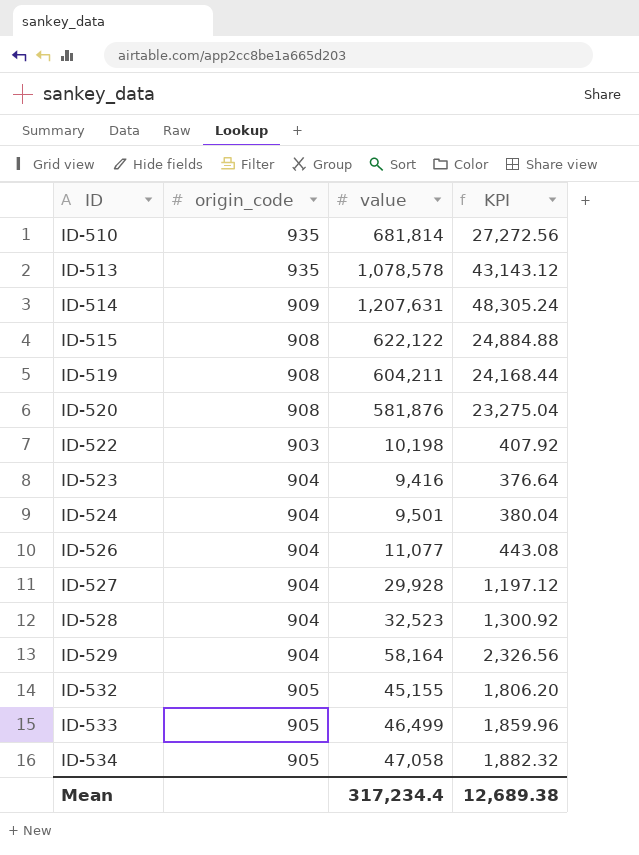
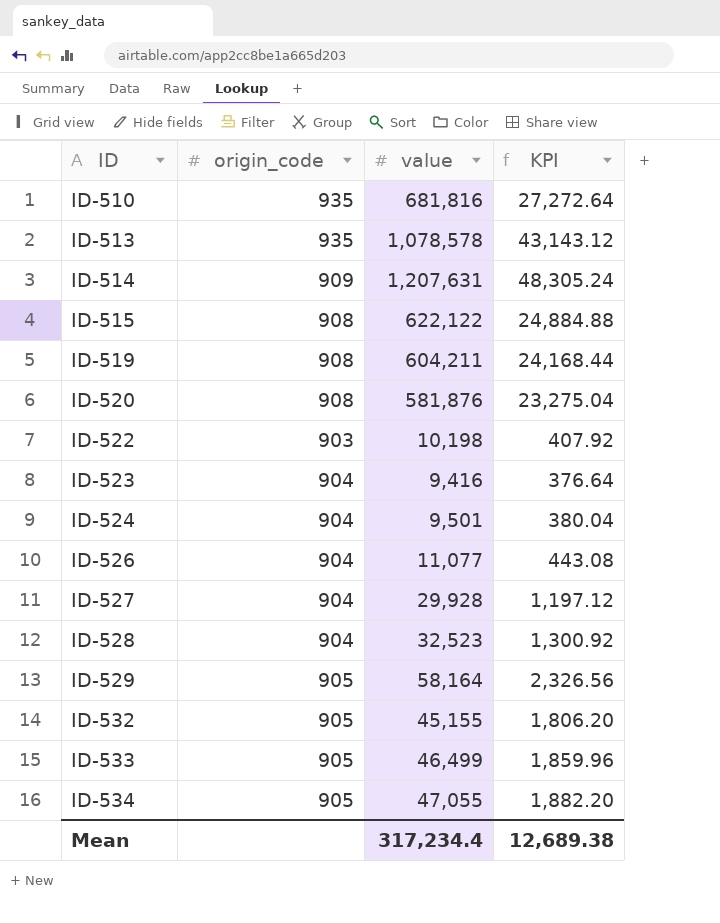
ID-510 | value: 681,814 -> 681,816
ID-510 | KPI: 27,272.56 -> 27,272.64
ID-529 | origin_code: 904 -> 905
ID-534 | value: 47,058 -> 47,055
ID-534 | KPI: 1,882.32 -> 1,882.20

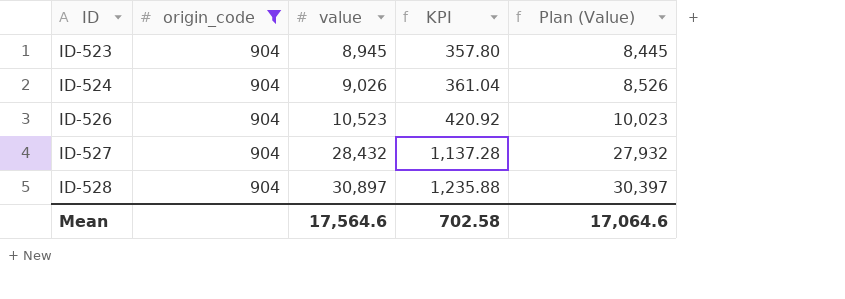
filter: none -> origin_code = 904
column Plan (Value) | formula: none -> [value] - 500
ID-523 | value: 9,416 -> 8,945
ID-523 | KPI: 376.64 -> 357.80
ID-524 | value: 9,501 -> 9,026
ID-524 | KPI: 380.04 -> 361.04
ID-526 | value: 11,077 -> 10,523
ID-526 | KPI: 443.08 -> 420.92
ID-527 | value: 29,928 -> 28,432
ID-527 | KPI: 1,197.12 -> 1,137.28
ID-528 | value: 32,523 -> 30,897
ID-528 | KPI: 1,300.92 -> 1,235.88
Mean | value: 317,234.4 -> 17,564.6
Mean | KPI: 12,689.38 -> 702.58

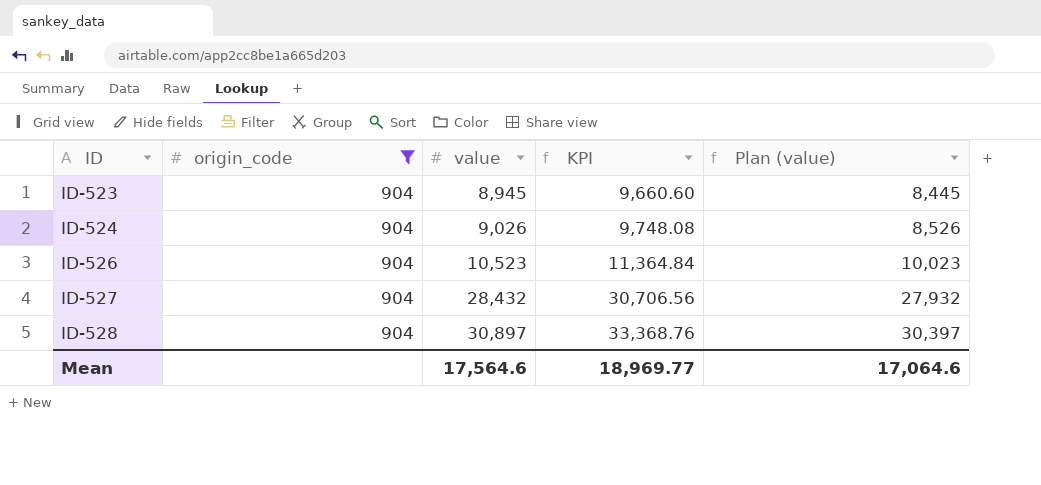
column KPI | formula: [value] * 0.04 -> [value] * 1.08
column name: Plan (Value) -> Plan (value)
Mean | KPI: 702.58 -> 18,969.77

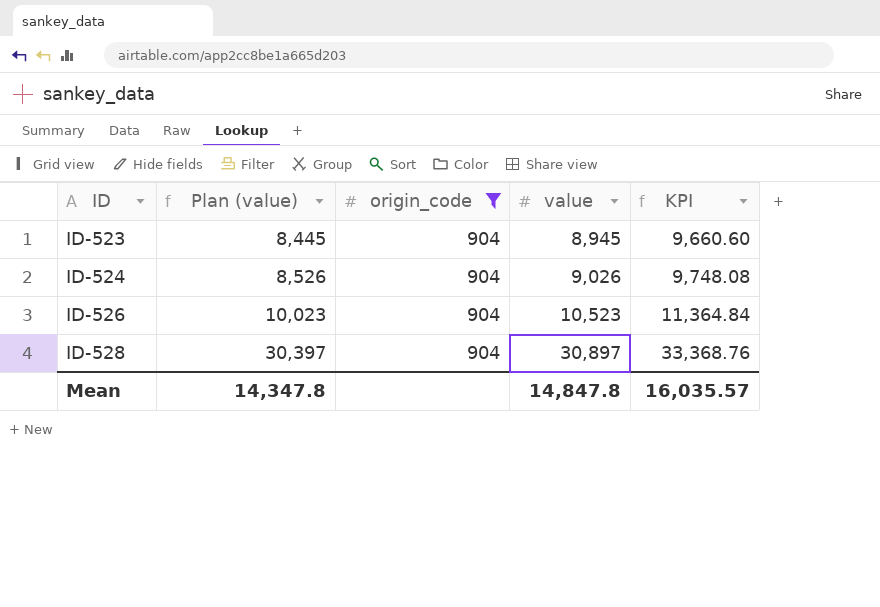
column Plan (value) | position: 5 -> 2
row ID-527: 904 | 28,432 | 30,706.56 | 27,932 -> none
Mean | Plan (value): 17,064.6 -> 14,347.8
Mean | value: 17,564.6 -> 14,847.8
Mean | KPI: 18,969.77 -> 16,035.57

